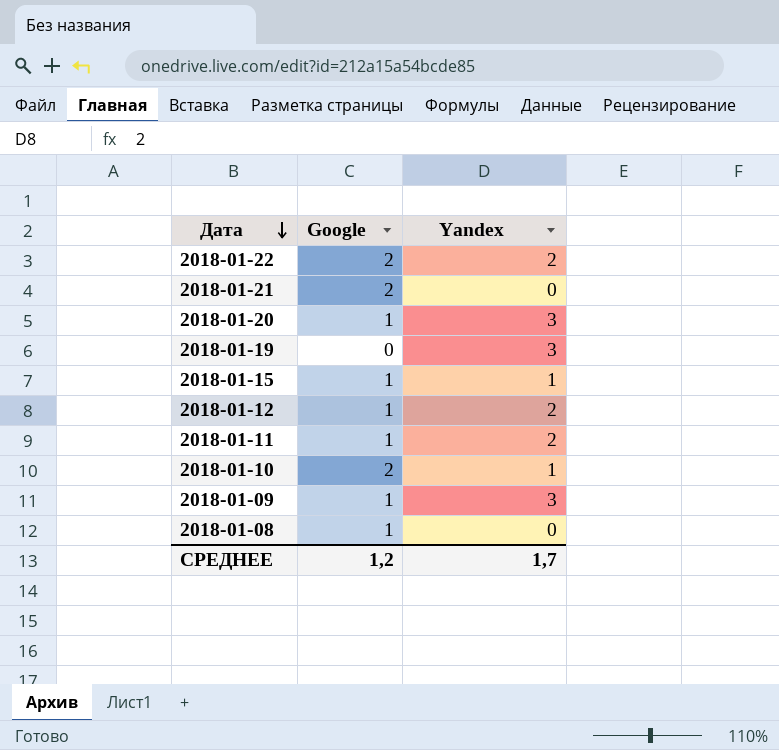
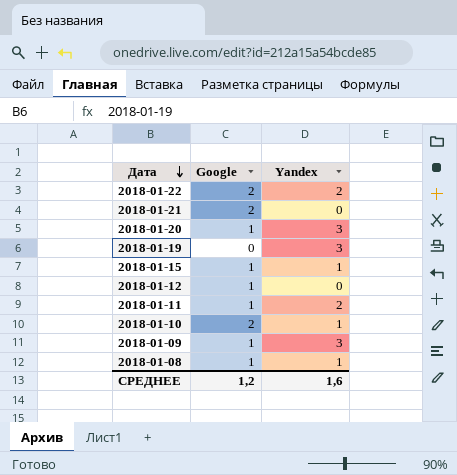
2018-01-12 | Yandex: 2 -> 0
2018-01-08 | Yandex: 0 -> 1
СРЕДНЕЕ | Yandex: 1,7 -> 1,6

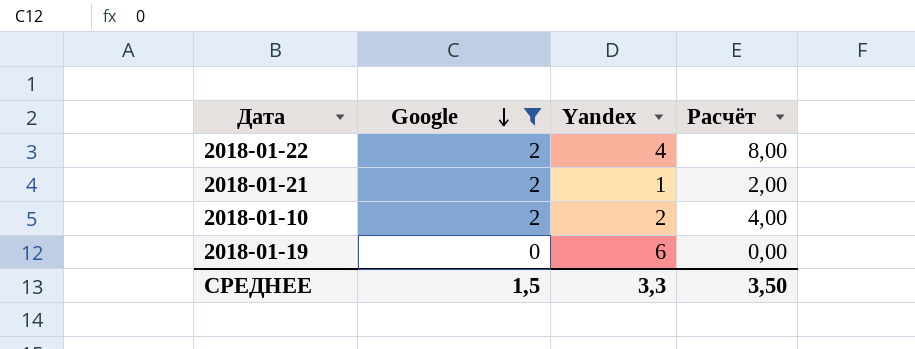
filter: none -> Google != 1
row order: Дата descending -> Google descending
column Расчёт | formula: none -> [Google] * [Yandex]
2018-01-22 | Yandex: 2 -> 4
2018-01-21 | Yandex: 0 -> 1
2018-01-10 | Yandex: 1 -> 2
2018-01-19 | Yandex: 3 -> 6
СРЕДНЕЕ | Google: 1,2 -> 1,5
СРЕДНЕЕ | Yandex: 1,6 -> 3,3

